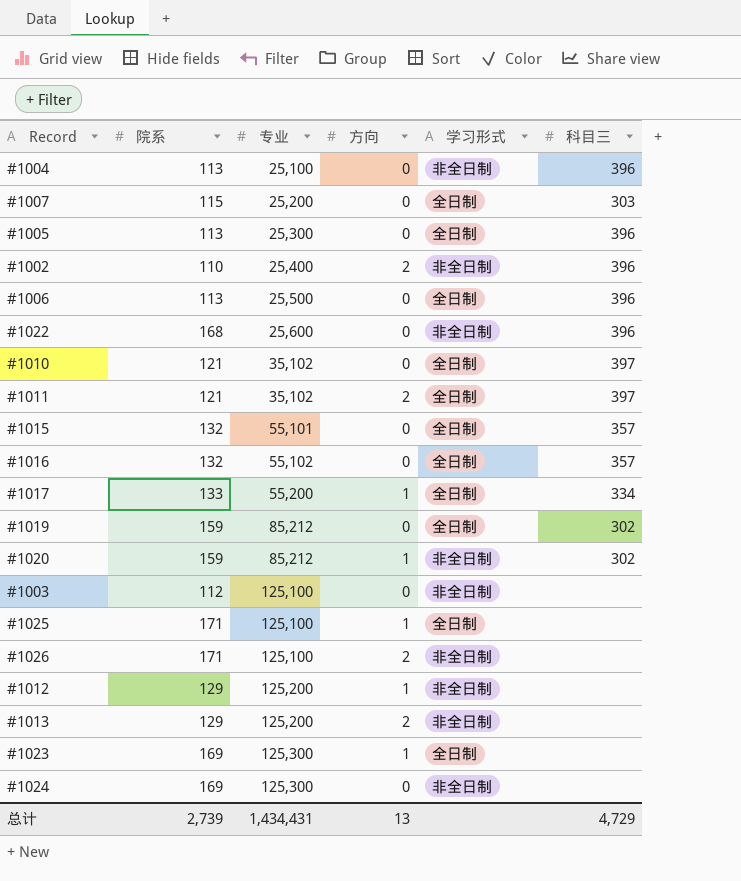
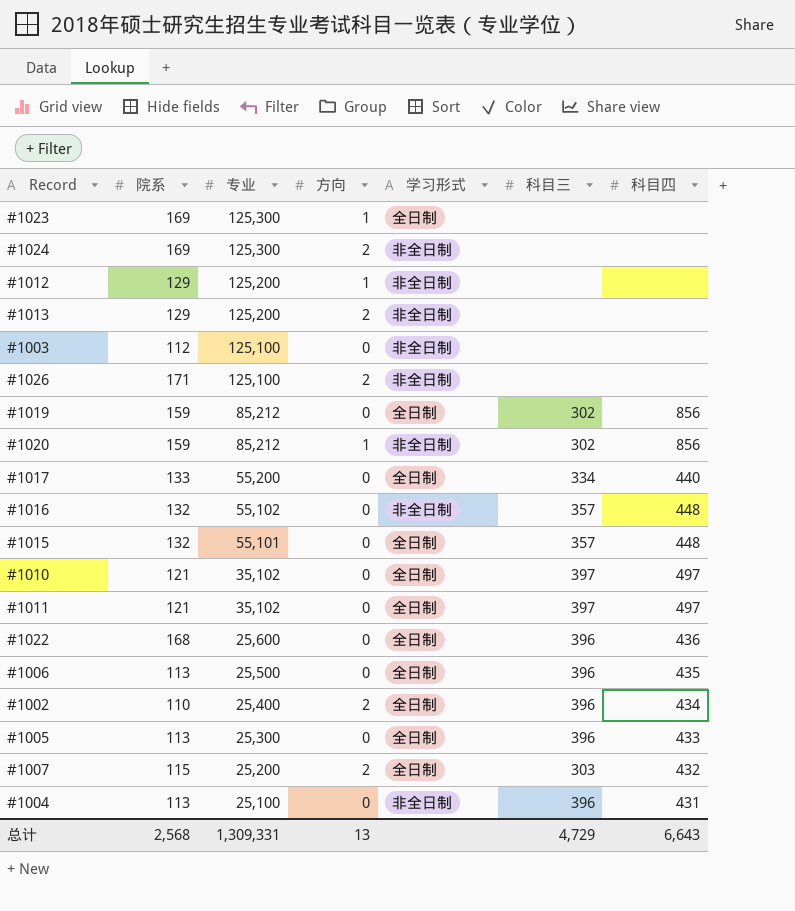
row order: 专业 ascending -> 专业 descending
column 科目四 | position: none -> 7
row #1025: 171 | 125,100 | 1 | 全日制 | none -> none
#1024 | 方向: 0 -> 2
#1017 | 方向: 1 -> 0
#1016 | 学习形式: 全日制 -> 非全日制
#1011 | 方向: 2 -> 0
#1022 | 学习形式: 非全日制 -> 全日制
#1002 | 学习形式: 非全日制 -> 全日制
#1007 | 方向: 0 -> 2
总计 | 院系: 2,739 -> 2,568
总计 | 专业: 1,434,431 -> 1,309,331

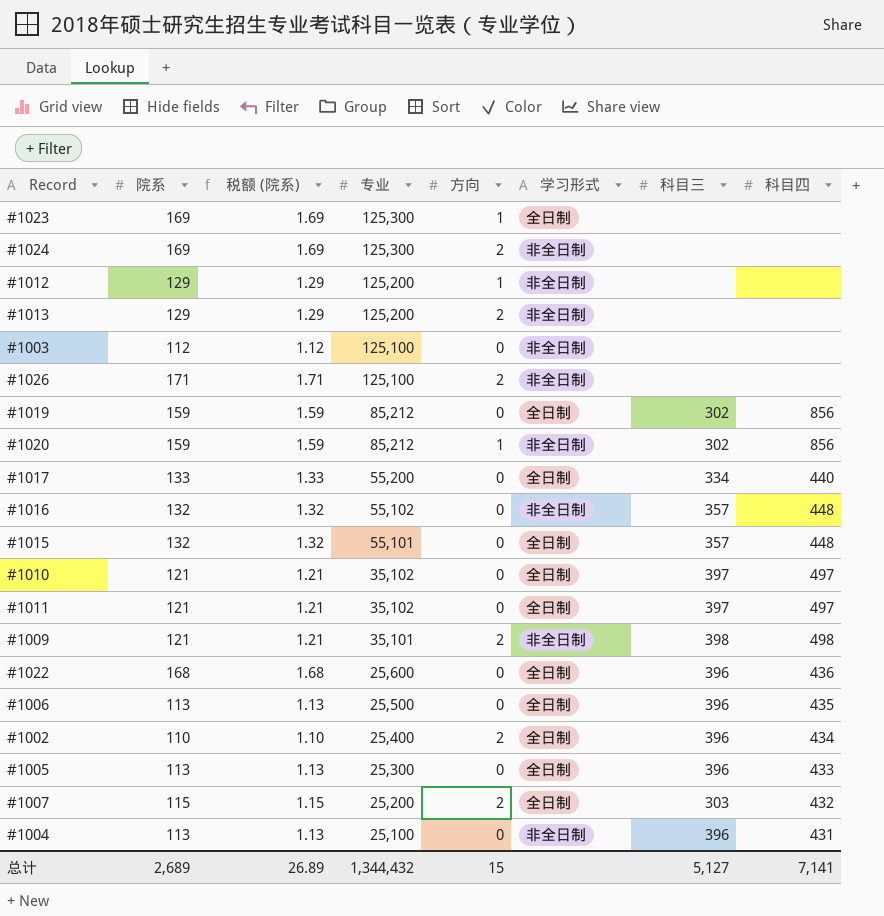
column 税额 (院系) | formula: none -> [院系] * 0.01
row #1009: none -> 121 | 1.21 | 35,101 | 2 | 非全日制 | 398 | 498
总计 | 院系: 2,568 -> 2,689
总计 | 专业: 1,309,331 -> 1,344,432
总计 | 方向: 13 -> 15
总计 | 科目三: 4,729 -> 5,127
总计 | 科目四: 6,643 -> 7,141

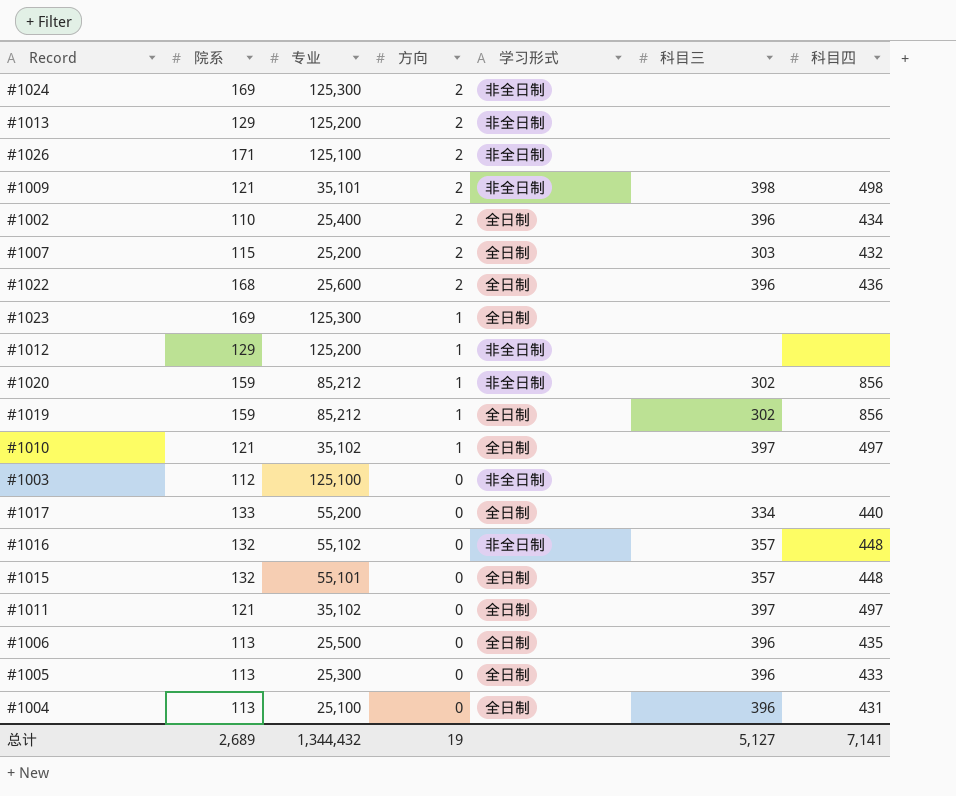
row order: 专业 descending -> 方向 descending
column 税额 (院系) | formula: [院系] * 0.01 -> none
#1022 | 方向: 0 -> 2
#1019 | 方向: 0 -> 1
#1010 | 方向: 0 -> 1
#1004 | 学习形式: 非全日制 -> 全日制
总计 | 方向: 15 -> 19

